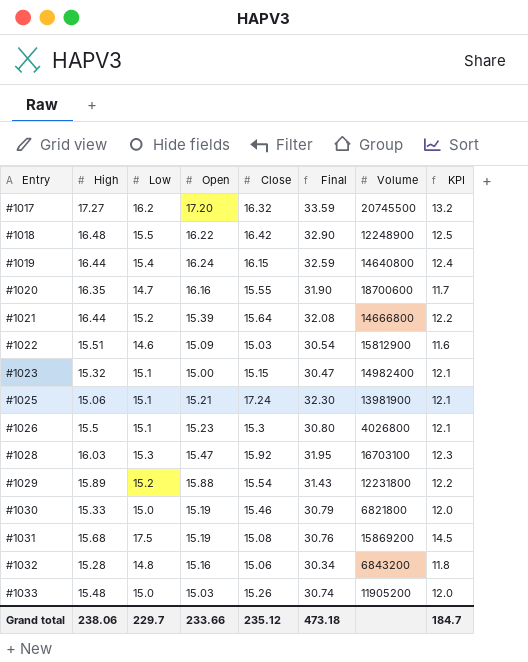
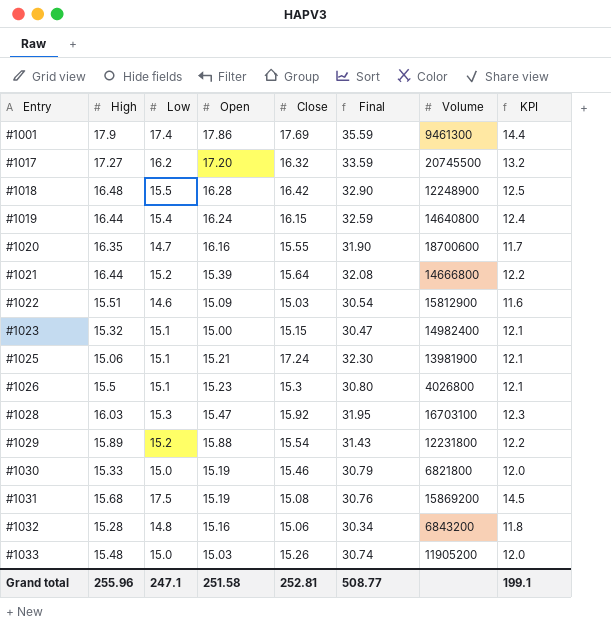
row #1001: none -> 17.9 | 17.4 | 17.86 | 17.69 | 35.59 | 9461300 | 14.4
#1018 | Open: 16.22 -> 16.28
Grand total | High: 238.06 -> 255.96
Grand total | Low: 229.7 -> 247.1
Grand total | Open: 233.66 -> 251.58
Grand total | Close: 235.12 -> 252.81
Grand total | Final: 473.18 -> 508.77
Grand total | KPI: 184.7 -> 199.1

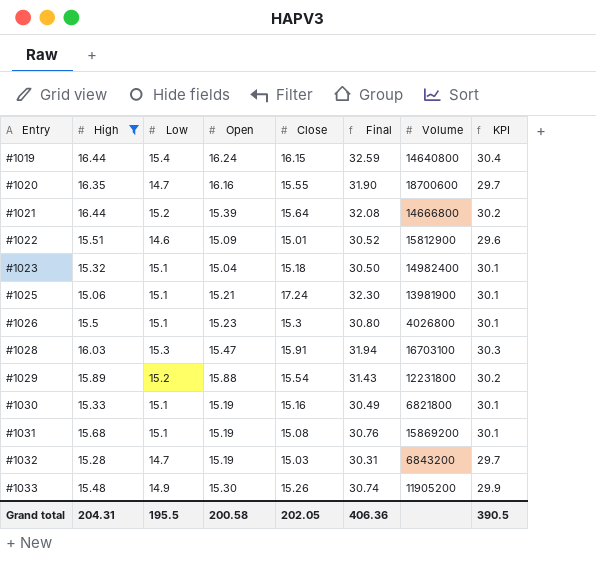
filter: none -> High <= 16.44
column KPI | formula: [Low] - 3 -> [Low] + 15
#1022 | Close: 15.03 -> 15.01
#1022 | Final: 30.54 -> 30.52
#1023 | Open: 15.00 -> 15.04
#1023 | Close: 15.15 -> 15.18
#1023 | Final: 30.47 -> 30.50
#1028 | Close: 15.92 -> 15.91
#1028 | Final: 31.95 -> 31.94
#1030 | Low: 15.0 -> 15.1
#1030 | Close: 15.46 -> 15.16
#1030 | Final: 30.79 -> 30.49
#1031 | Low: 17.5 -> 15.1
#1032 | Low: 14.8 -> 14.7
#1032 | Open: 15.16 -> 15.19
#1032 | Close: 15.06 -> 15.03
#1032 | Final: 30.34 -> 30.31
#1033 | Low: 15.0 -> 14.9
#1033 | Open: 15.03 -> 15.30
Grand total | High: 255.96 -> 204.31
Grand total | Low: 247.1 -> 195.5
Grand total | Open: 251.58 -> 200.58
Grand total | Close: 252.81 -> 202.05
Grand total | Final: 508.77 -> 406.36
Grand total | KPI: 199.1 -> 390.5

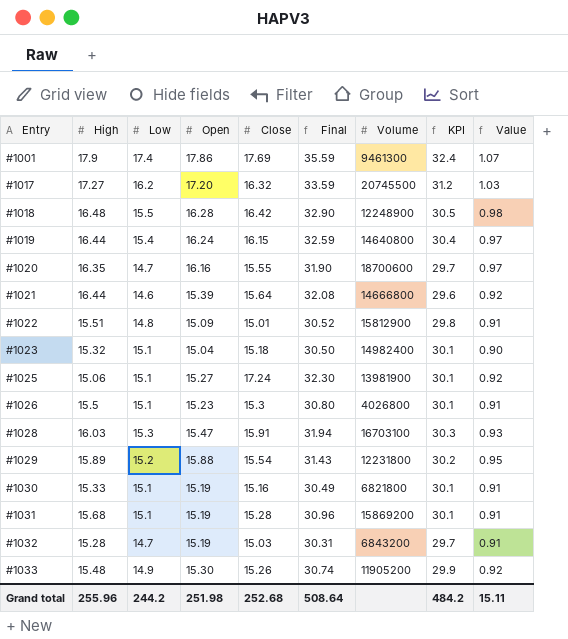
filter: High <= 16.44 -> none
column Value | formula: none -> [Open] * 0.06
#1021 | Low: 15.2 -> 14.6
#1021 | KPI: 30.2 -> 29.6
#1022 | Low: 14.6 -> 14.8
#1022 | KPI: 29.6 -> 29.8
#1025 | Open: 15.21 -> 15.27
#1031 | Close: 15.08 -> 15.28
#1031 | Final: 30.76 -> 30.96
Grand total | High: 204.31 -> 255.96
Grand total | Low: 195.5 -> 244.2
Grand total | Open: 200.58 -> 251.98
Grand total | Close: 202.05 -> 252.68
Grand total | Final: 406.36 -> 508.64
Grand total | KPI: 390.5 -> 484.2

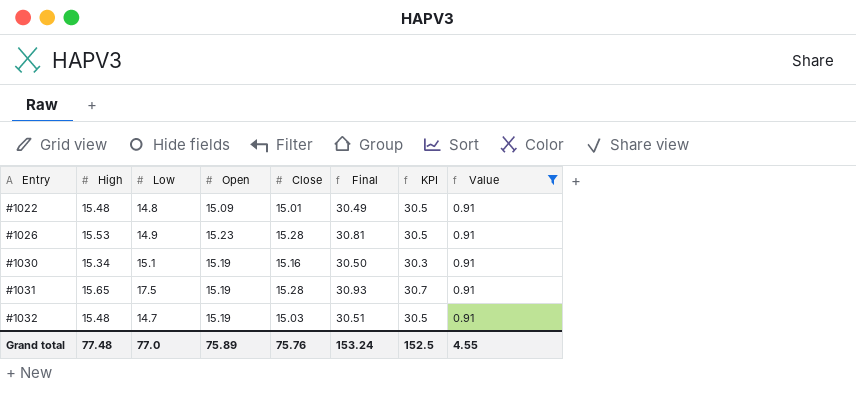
filter: none -> Value = 0.91
column Volume | position: 7 -> none
column KPI | formula: [Low] + 15 -> [High] + 15
#1022 | High: 15.51 -> 15.48
#1022 | Final: 30.52 -> 30.49
#1026 | High: 15.5 -> 15.53
#1026 | Low: 15.1 -> 14.9
#1026 | Close: 15.3 -> 15.28
#1026 | Final: 30.80 -> 30.81
#1030 | High: 15.33 -> 15.34
#1030 | Final: 30.49 -> 30.50
#1031 | High: 15.68 -> 15.65
#1031 | Low: 15.1 -> 17.5
#1031 | Final: 30.96 -> 30.93
#1032 | High: 15.28 -> 15.48
#1032 | Final: 30.31 -> 30.51
Grand total | High: 255.96 -> 77.48
Grand total | Low: 244.2 -> 77.0
Grand total | Open: 251.98 -> 75.89
Grand total | Close: 252.68 -> 75.76
Grand total | Final: 508.64 -> 153.24
Grand total | KPI: 484.2 -> 152.5
Grand total | Value: 15.11 -> 4.55

